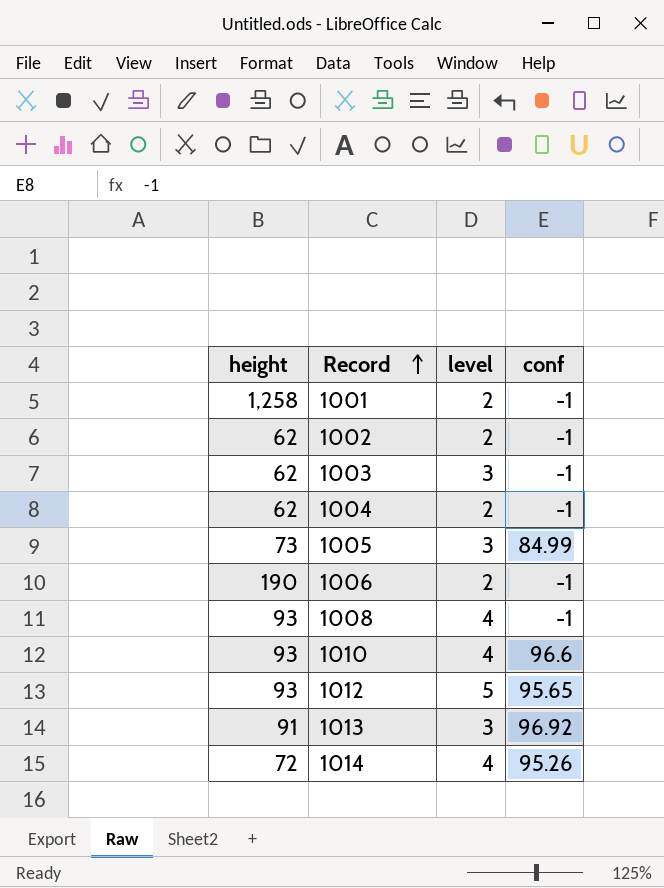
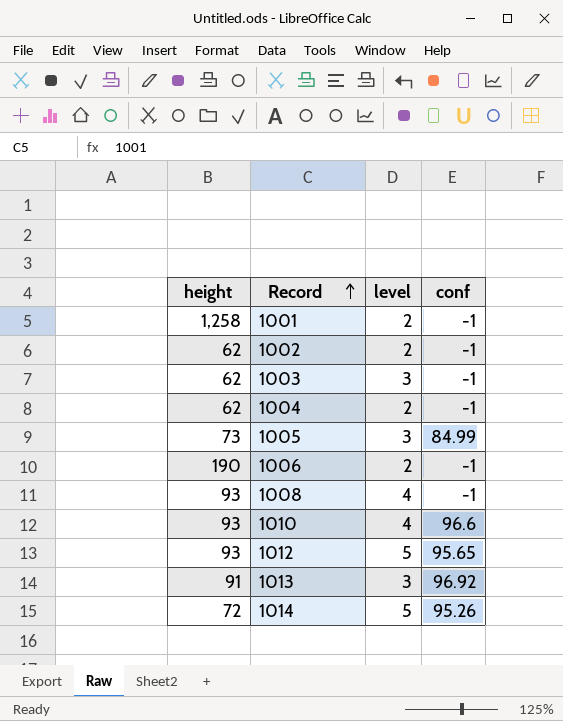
1014 | level: 4 -> 5

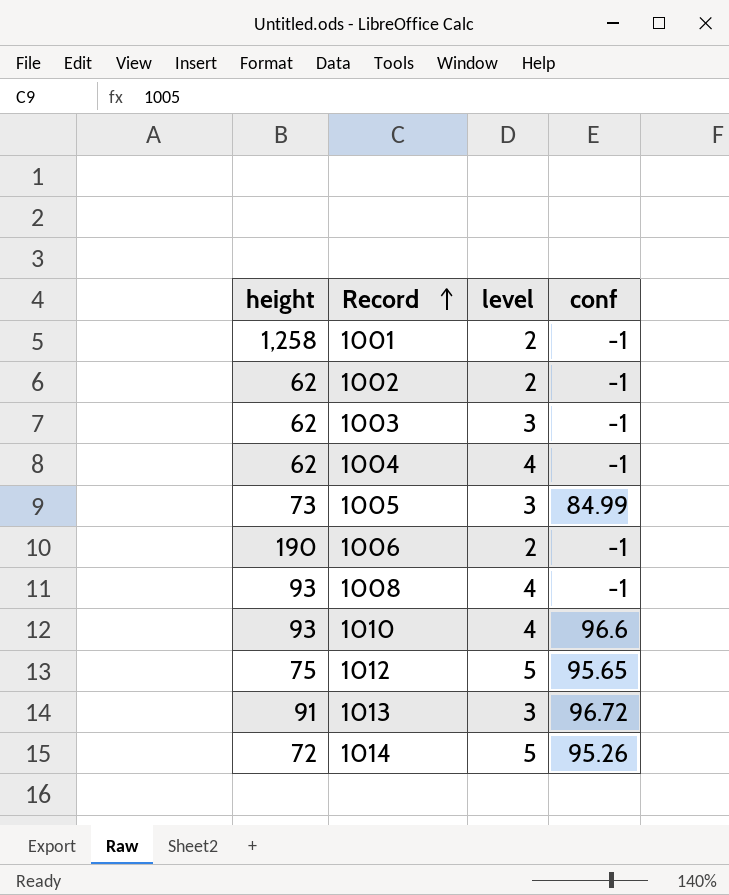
1004 | level: 2 -> 4
1012 | height: 93 -> 75
1013 | conf: 96.92 -> 96.72

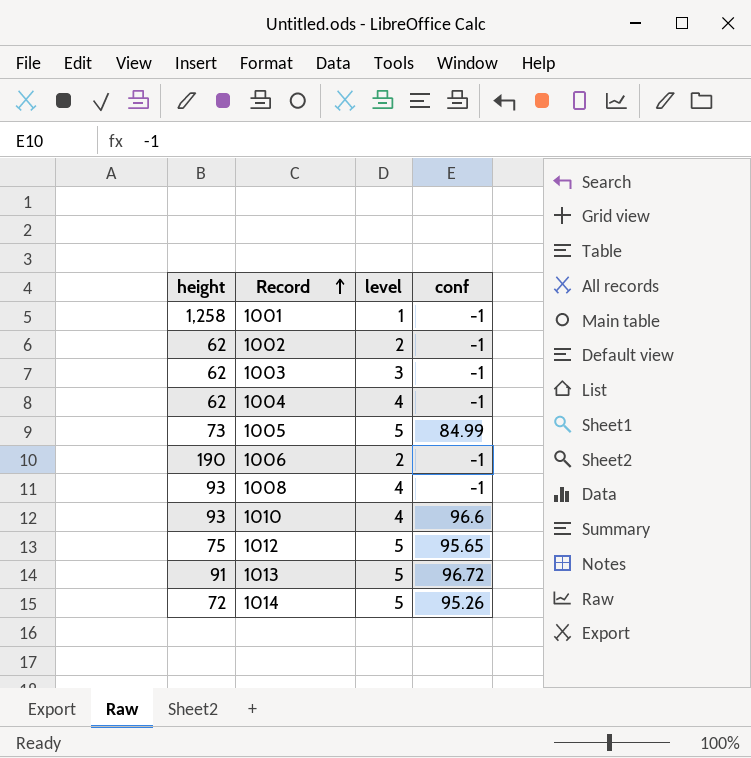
1001 | level: 2 -> 1
1005 | level: 3 -> 5
1013 | level: 3 -> 5

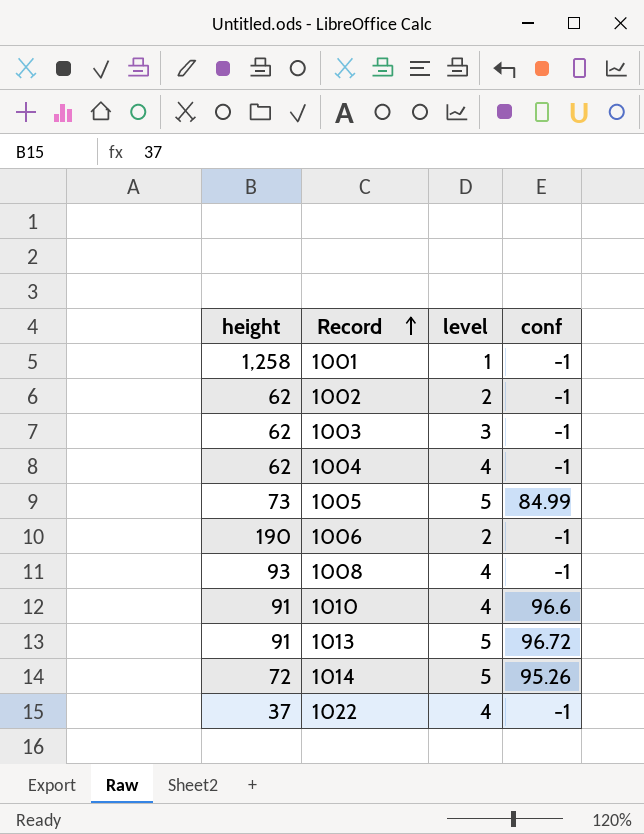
row 1012: 75 | 5 | 95.65 -> none
1010 | height: 93 -> 91
row 1022: none -> 37 | 4 | -1

